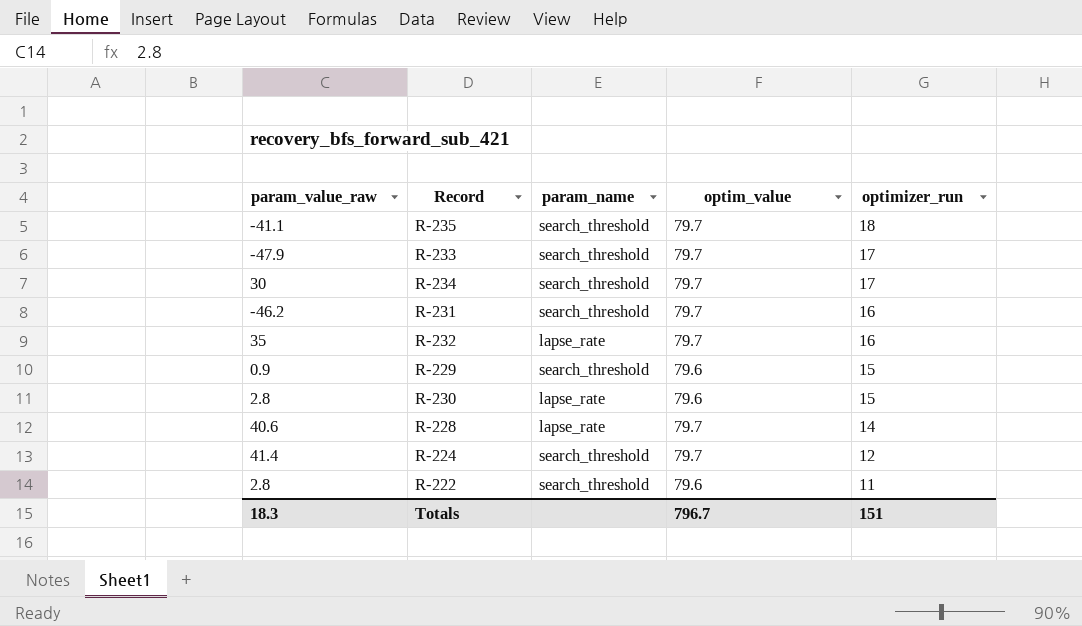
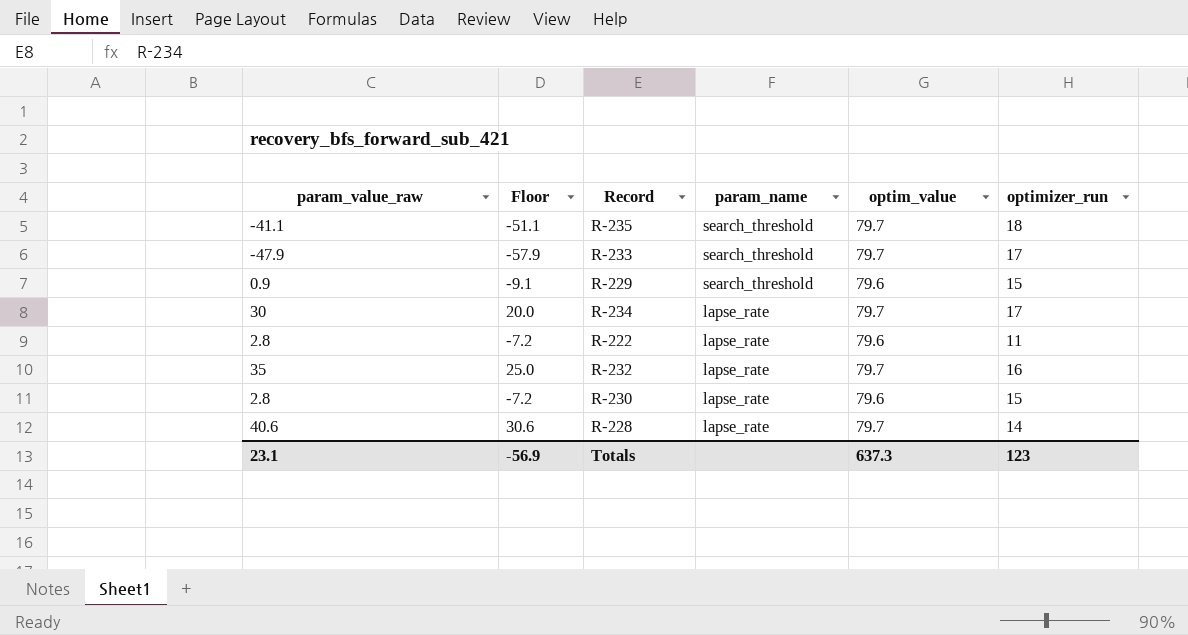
row order: optimizer_run descending -> param_name descending
column Floor | formula: none -> [param_value_raw] - 10
row R-231: -46.2 | search_threshold | 79.7 | 16 -> none
row R-224: 41.4 | search_threshold | 79.7 | 12 -> none
R-234 | param_name: search_threshold -> lapse_rate
R-222 | param_name: search_threshold -> lapse_rate
Totals | param_value_raw: 18.3 -> 23.1
Totals | optim_value: 796.7 -> 637.3
Totals | optimizer_run: 151 -> 123

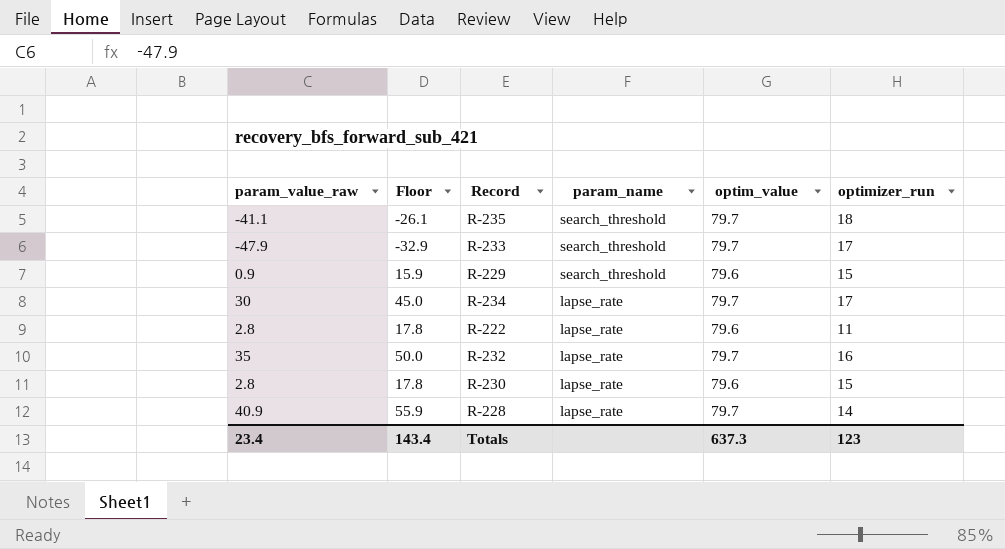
column Floor | formula: [param_value_raw] - 10 -> [param_value_raw] + 15
R-228 | param_value_raw: 40.6 -> 40.9
Totals | param_value_raw: 23.1 -> 23.4
Totals | Floor: -56.9 -> 143.4

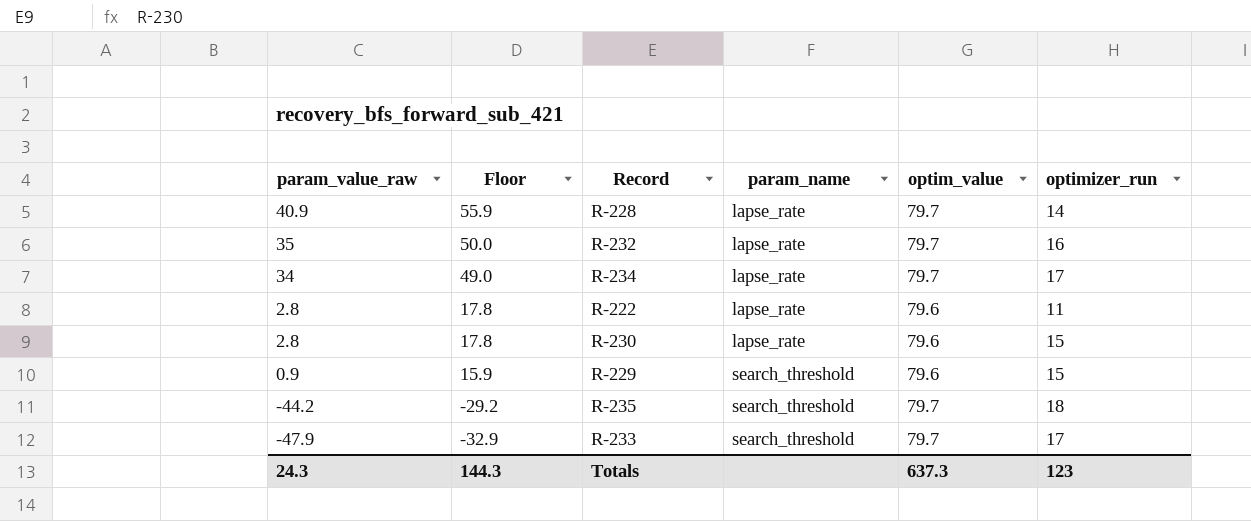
row order: param_name descending -> param_value_raw descending
R-234 | param_value_raw: 30 -> 34
R-234 | Floor: 45.0 -> 49.0
R-235 | param_value_raw: -41.1 -> -44.2
R-235 | Floor: -26.1 -> -29.2
Totals | param_value_raw: 23.4 -> 24.3
Totals | Floor: 143.4 -> 144.3

